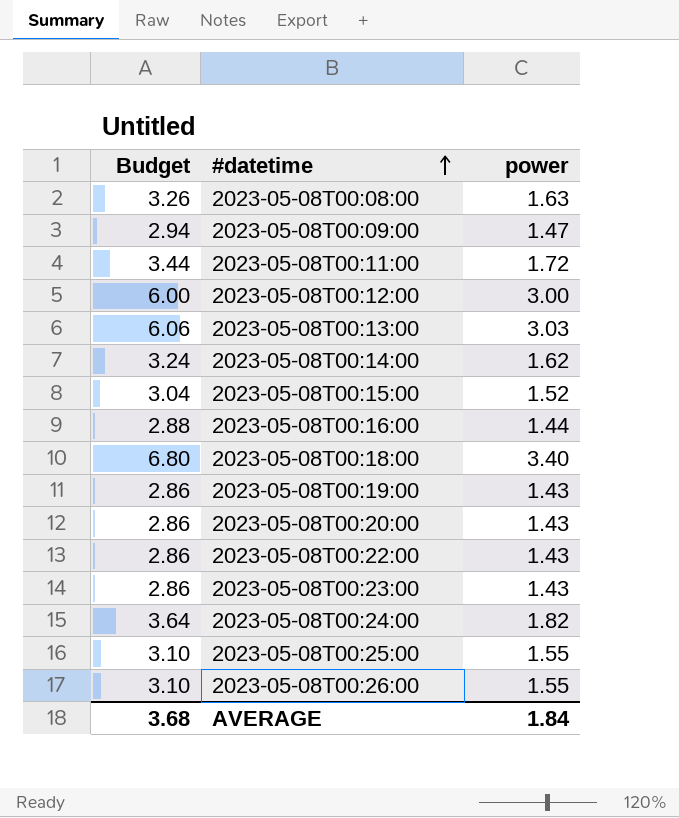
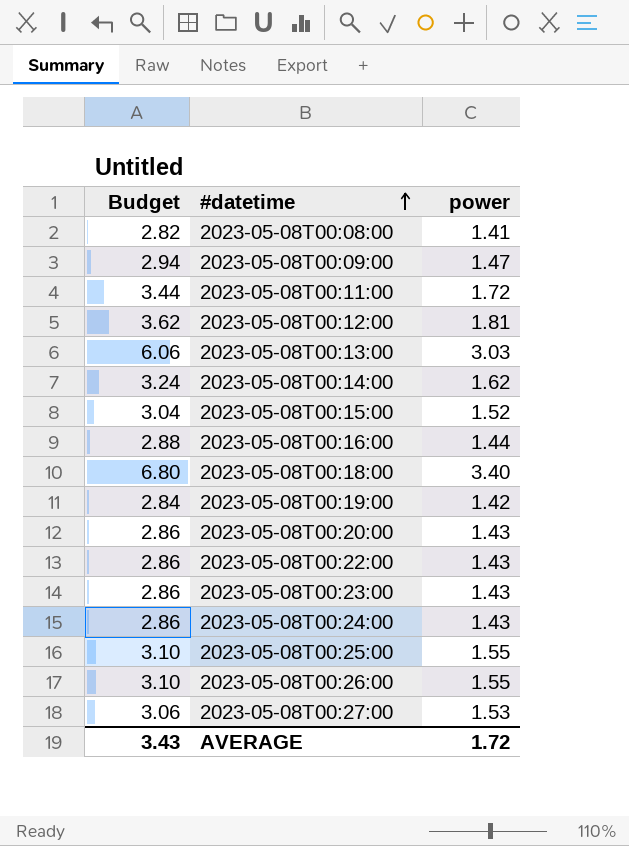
2023-05-08T00:08:00 | Budget: 3.26 -> 2.82
2023-05-08T00:08:00 | power: 1.63 -> 1.41
2023-05-08T00:12:00 | Budget: 6.00 -> 3.62
2023-05-08T00:12:00 | power: 3.00 -> 1.81
2023-05-08T00:19:00 | Budget: 2.86 -> 2.84
2023-05-08T00:19:00 | power: 1.43 -> 1.42
2023-05-08T00:24:00 | Budget: 3.64 -> 2.86
2023-05-08T00:24:00 | power: 1.82 -> 1.43
row 2023-05-08T00:27:00: none -> 3.06 | 1.53
AVERAGE | Budget: 3.68 -> 3.43
AVERAGE | power: 1.84 -> 1.72

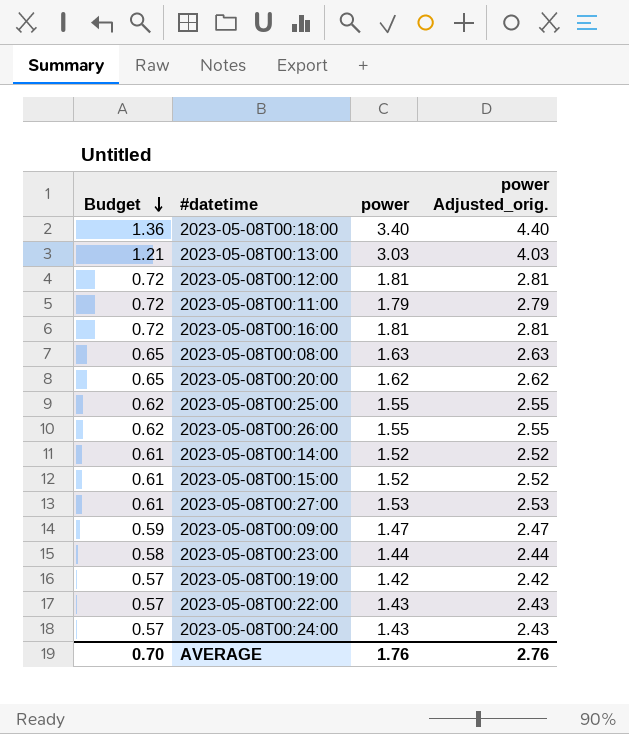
row order: #datetime ascending -> Budget descending
column Budget | formula: [power] * 2 -> [power] * 0.4
column power Adjusted_orig. | formula: none -> [power] + 1
2023-05-08T00:11:00 | power: 1.72 -> 1.79
2023-05-08T00:16:00 | power: 1.44 -> 1.81
2023-05-08T00:08:00 | power: 1.41 -> 1.63
2023-05-08T00:20:00 | power: 1.43 -> 1.62
2023-05-08T00:14:00 | power: 1.62 -> 1.52
2023-05-08T00:23:00 | power: 1.43 -> 1.44
AVERAGE | Budget: 3.43 -> 0.70
AVERAGE | power: 1.72 -> 1.76

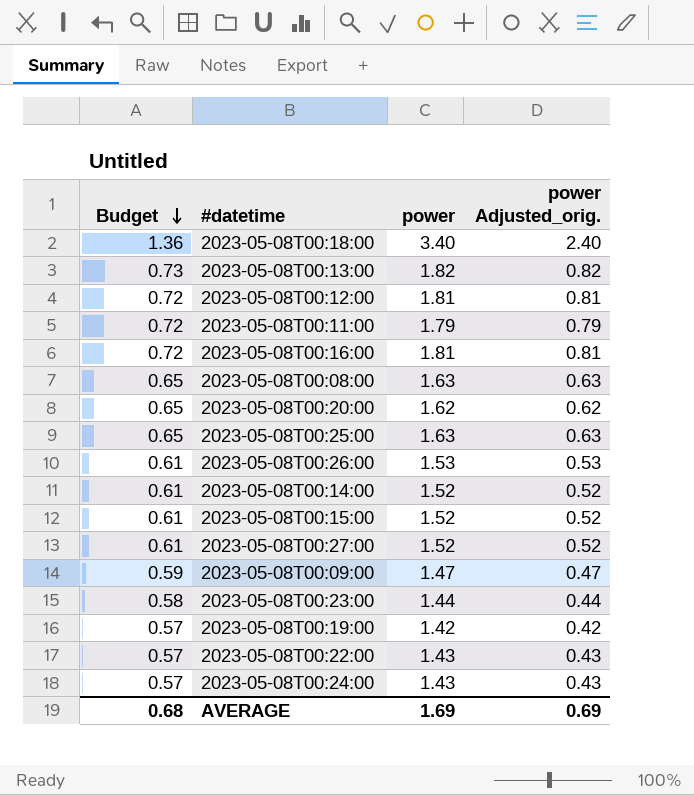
column power Adjusted_orig. | formula: [power] + 1 -> [power] - 1
2023-05-08T00:13:00 | Budget: 1.21 -> 0.73
2023-05-08T00:13:00 | power: 3.03 -> 1.82
2023-05-08T00:25:00 | Budget: 0.62 -> 0.65
2023-05-08T00:25:00 | power: 1.55 -> 1.63
2023-05-08T00:26:00 | Budget: 0.62 -> 0.61
2023-05-08T00:26:00 | power: 1.55 -> 1.53
2023-05-08T00:27:00 | power: 1.53 -> 1.52
AVERAGE | Budget: 0.70 -> 0.68
AVERAGE | power: 1.76 -> 1.69
AVERAGE | power Adjusted_orig.: 2.76 -> 0.69

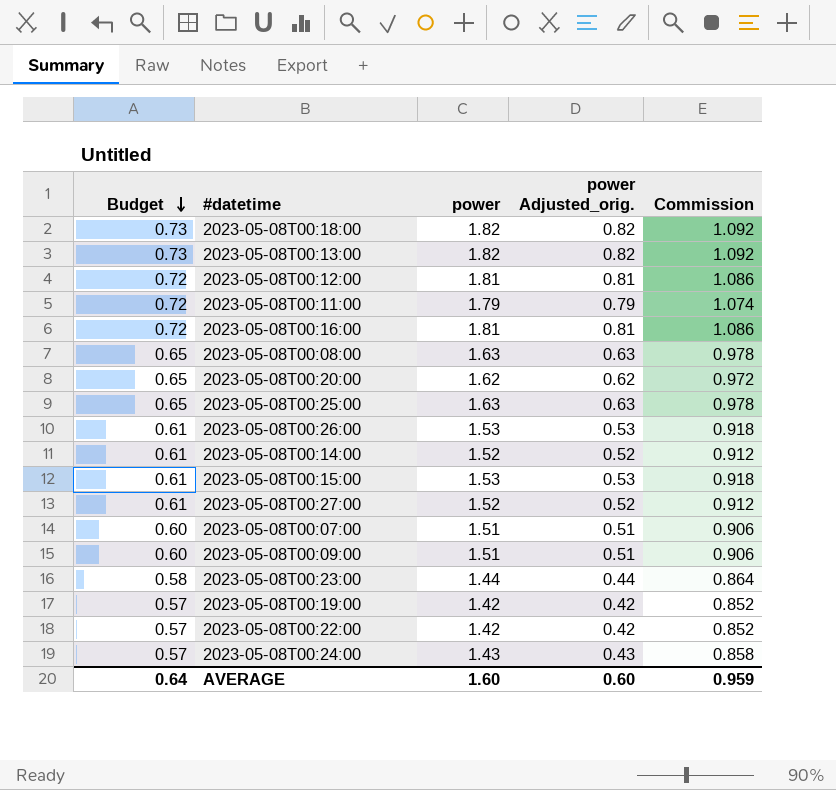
column Commission | formula: none -> [power] * 0.6
2023-05-08T00:18:00 | Budget: 1.36 -> 0.73
2023-05-08T00:18:00 | power: 3.40 -> 1.82
2023-05-08T00:18:00 | power Adjusted_orig.: 2.40 -> 0.82
2023-05-08T00:15:00 | power: 1.52 -> 1.53
2023-05-08T00:15:00 | power Adjusted_orig.: 0.52 -> 0.53
row 2023-05-08T00:07:00: none -> 0.60 | 1.51 | 0.51 | 0.906
2023-05-08T00:09:00 | Budget: 0.59 -> 0.60
2023-05-08T00:09:00 | power: 1.47 -> 1.51
2023-05-08T00:09:00 | power Adjusted_orig.: 0.47 -> 0.51
2023-05-08T00:22:00 | power: 1.43 -> 1.42
2023-05-08T00:22:00 | power Adjusted_orig.: 0.43 -> 0.42
AVERAGE | Budget: 0.68 -> 0.64
AVERAGE | power: 1.69 -> 1.60
AVERAGE | power Adjusted_orig.: 0.69 -> 0.60

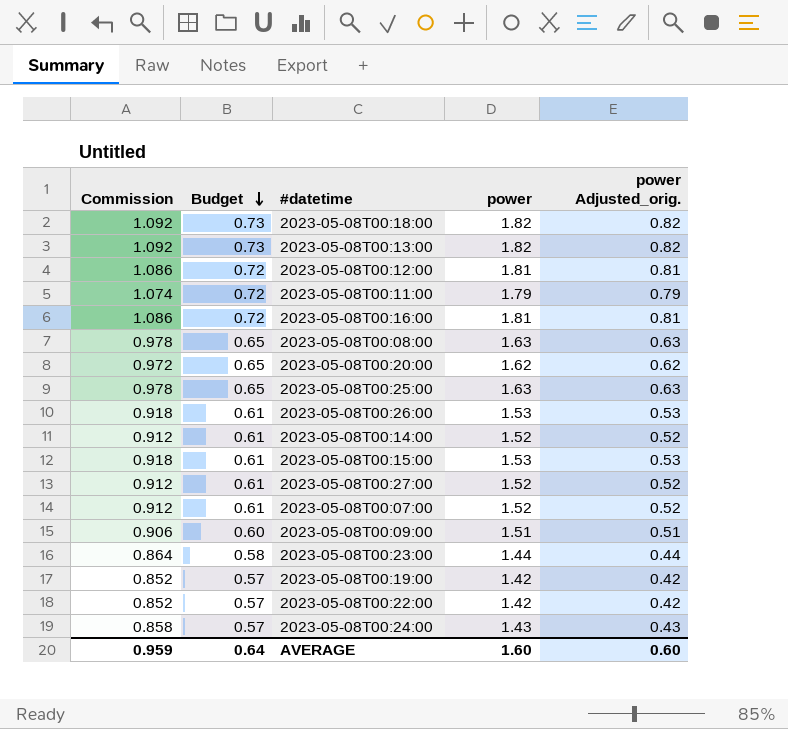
column Commission | position: 5 -> 1
2023-05-08T00:07:00 | Commission: 0.906 -> 0.912
2023-05-08T00:07:00 | Budget: 0.60 -> 0.61
2023-05-08T00:07:00 | power: 1.51 -> 1.52
2023-05-08T00:07:00 | power Adjusted_orig.: 0.51 -> 0.52

